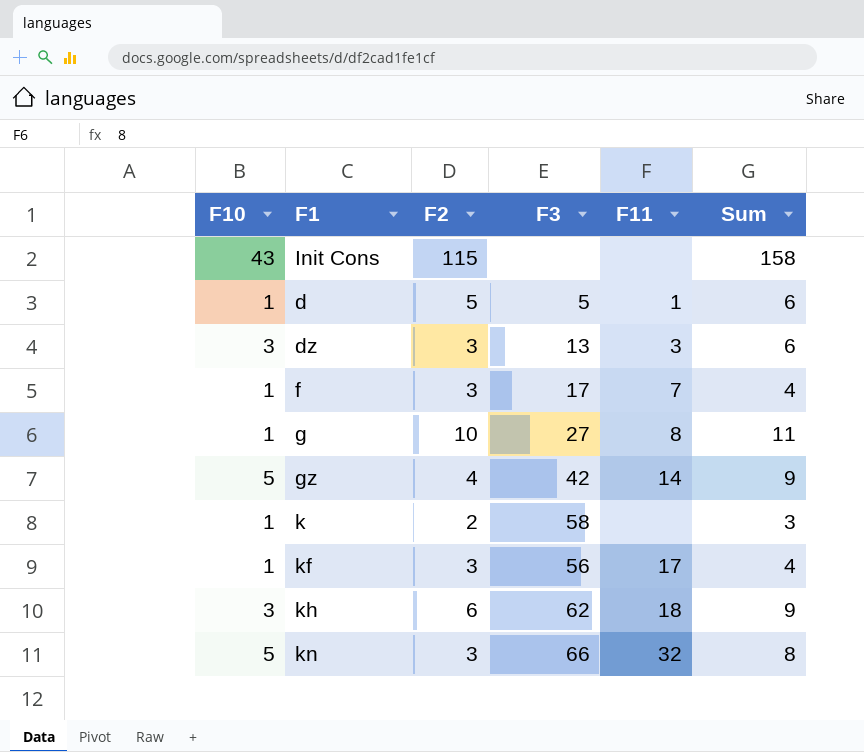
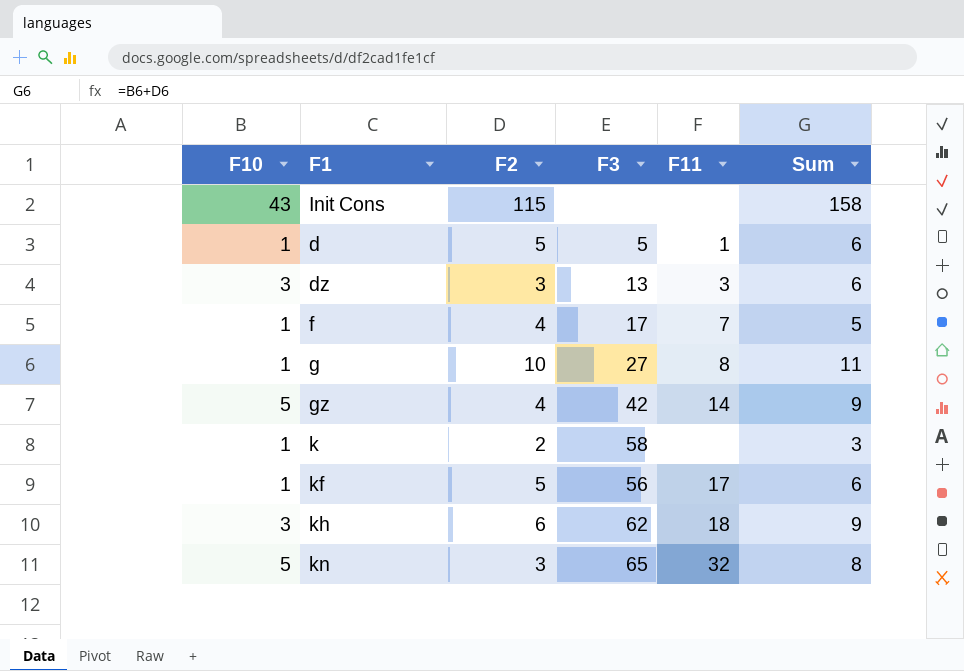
f | F2: 3 -> 4
f | Sum: 4 -> 5
kf | F2: 3 -> 5
kf | Sum: 4 -> 6
kn | F3: 66 -> 65

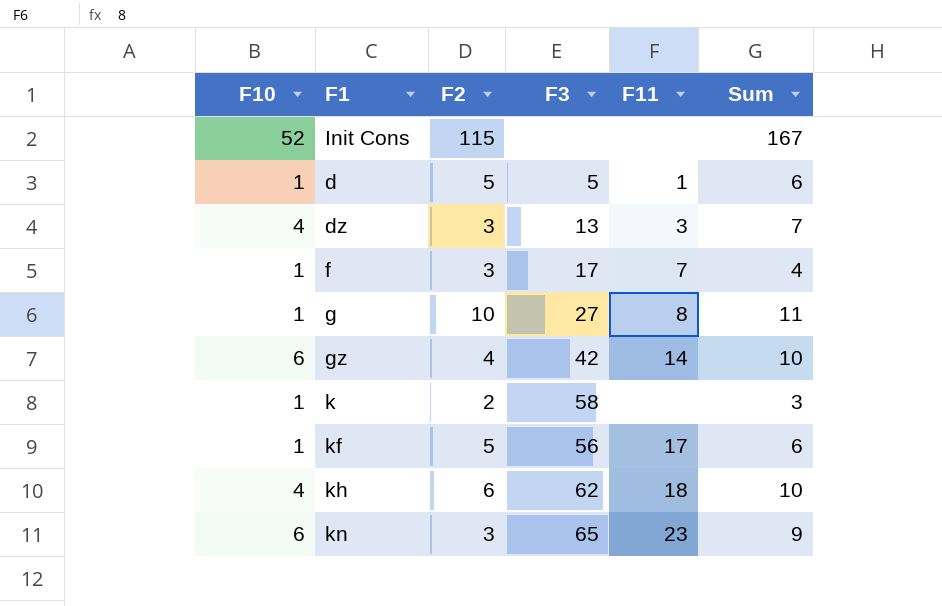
Init Cons | F10: 43 -> 52
Init Cons | Sum: 158 -> 167
dz | F10: 3 -> 4
dz | Sum: 6 -> 7
f | F2: 4 -> 3
f | Sum: 5 -> 4
gz | F10: 5 -> 6
gz | Sum: 9 -> 10
kh | F10: 3 -> 4
kh | Sum: 9 -> 10
kn | F10: 5 -> 6
kn | F11: 32 -> 23
kn | Sum: 8 -> 9

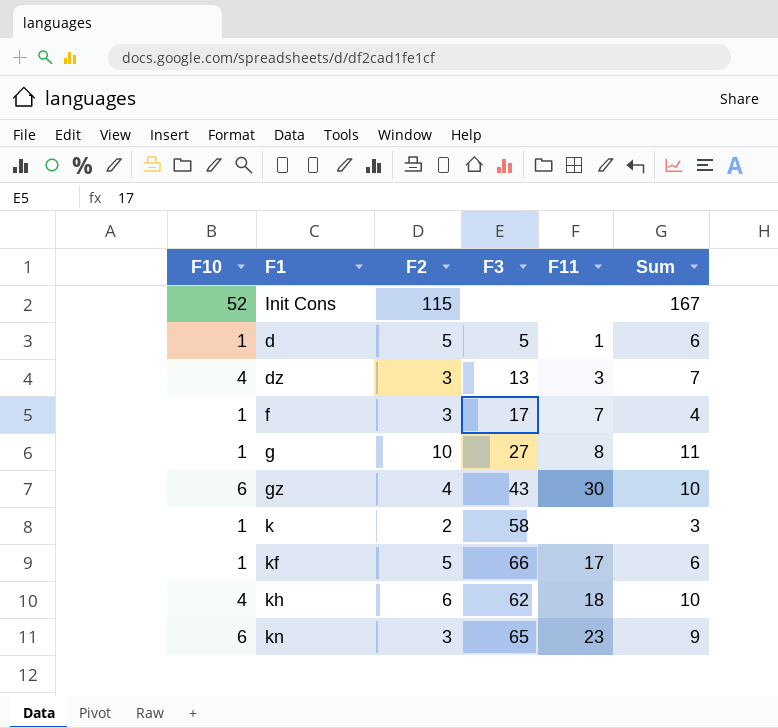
gz | F3: 42 -> 43
gz | F11: 14 -> 30
kf | F3: 56 -> 66

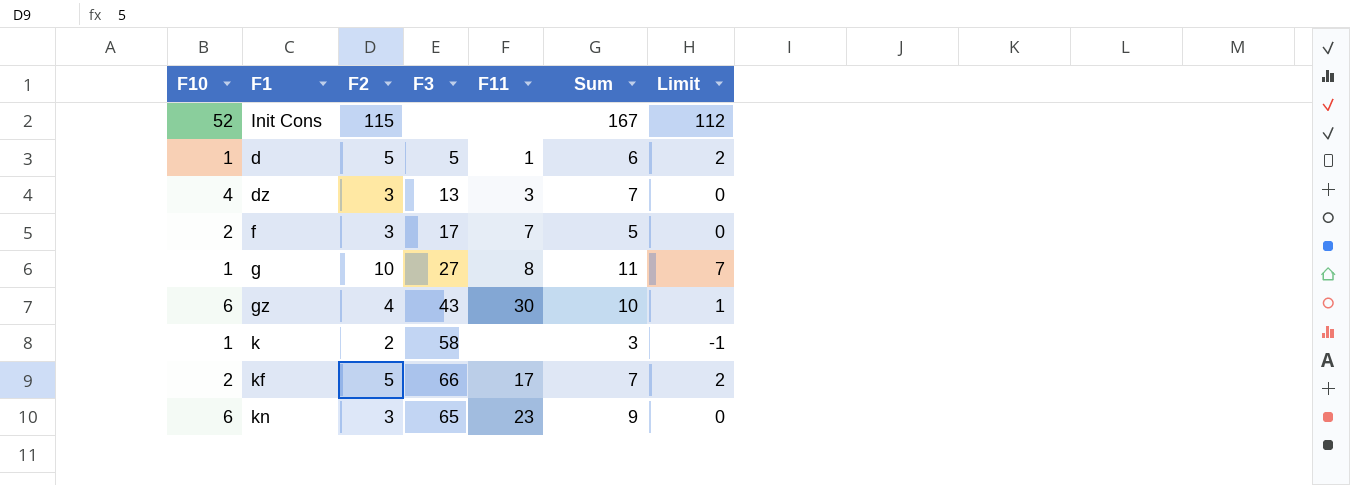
column Limit | formula: none -> [F2] - 3
row kh: 4 | 6 | 62 | 18 | 10 -> none
f | F10: 1 -> 2
f | Sum: 4 -> 5
kf | F10: 1 -> 2
kf | Sum: 6 -> 7

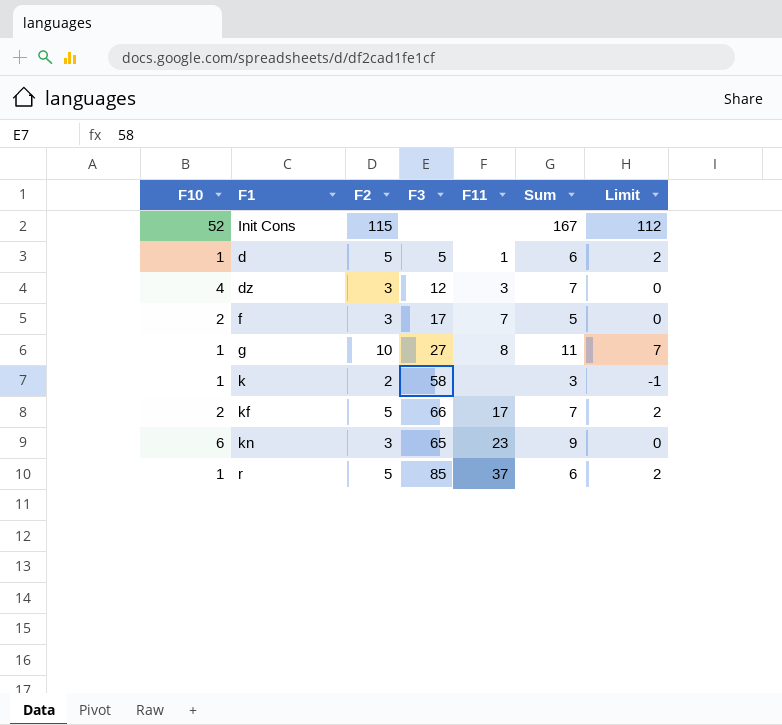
row gz: 6 | 4 | 43 | 30 | 10 | 1 -> none
dz | F3: 13 -> 12
row r: none -> 1 | 5 | 85 | 37 | 6 | 2

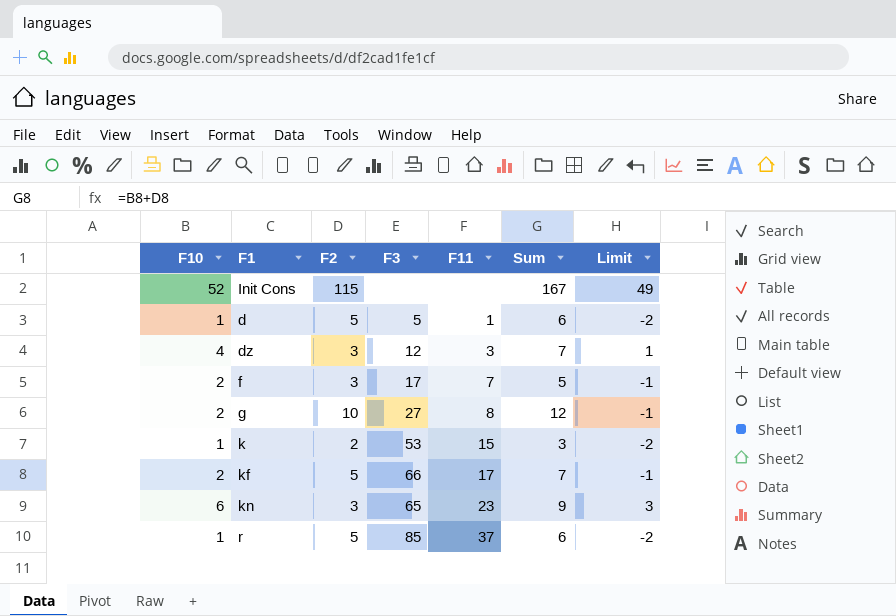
column Limit | formula: [F2] - 3 -> [F10] - 3
g | F10: 1 -> 2
g | Sum: 11 -> 12
k | F3: 58 -> 53
k | F11: none -> 15

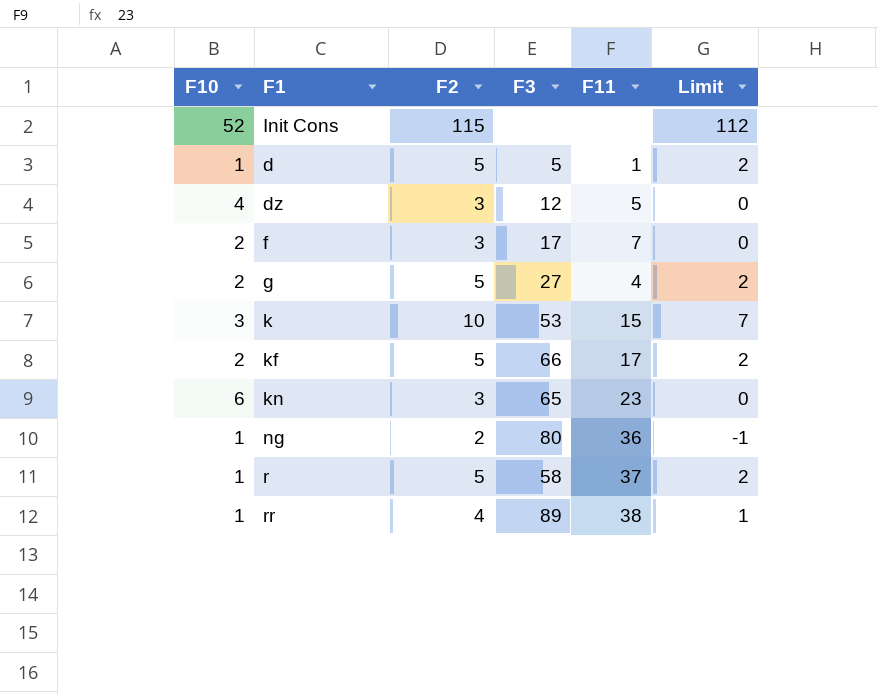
column Sum | formula: [F10] + [F2] -> none
column Limit | formula: [F10] - 3 -> [F2] - 3
dz | F11: 3 -> 5
g | F2: 10 -> 5
g | F11: 8 -> 4
k | F10: 1 -> 3
k | F2: 2 -> 10
row ng: none -> 1 | 2 | 80 | 36 | -1
r | F3: 85 -> 58
row rr: none -> 1 | 4 | 89 | 38 | 1

